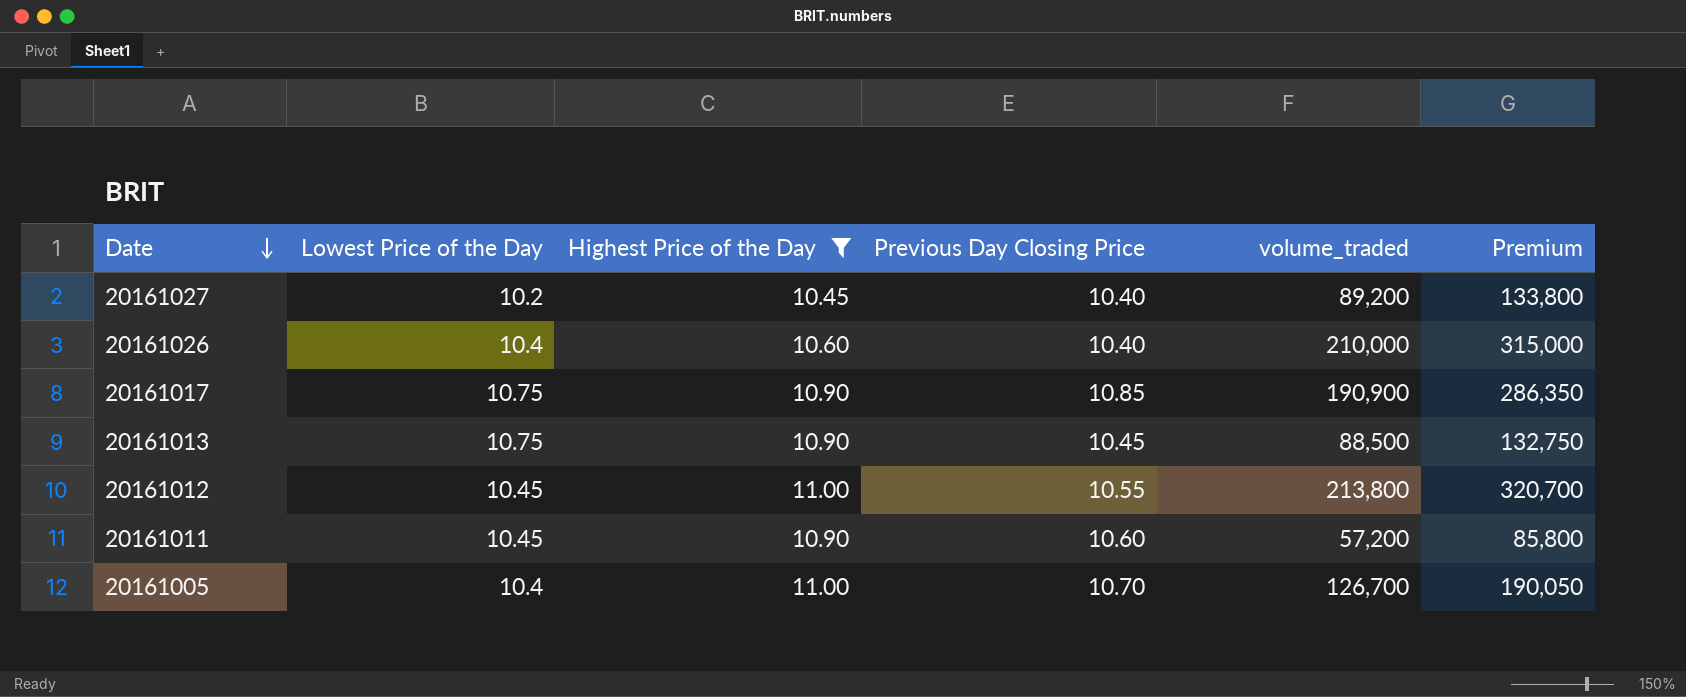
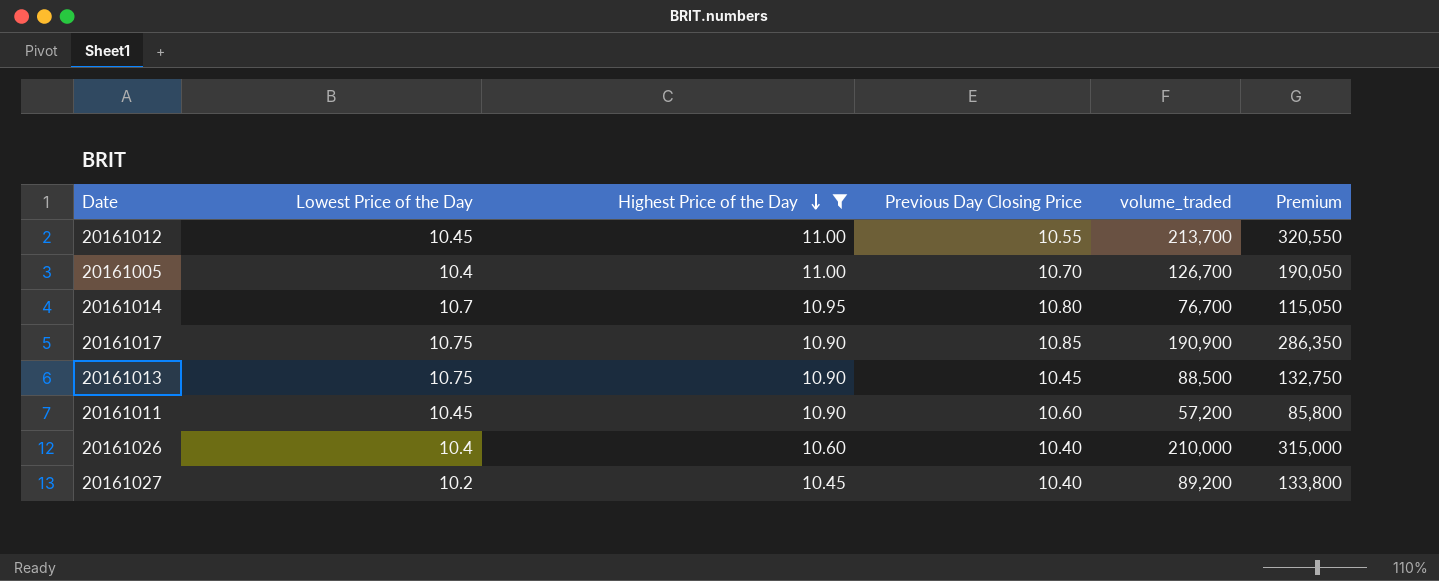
row order: Date descending -> Highest Price of the Day descending
20161012 | volume_traded: 213,800 -> 213,700
20161012 | Premium: 320,700 -> 320,550
row 20161014: none -> 10.7 | 10.95 | 10.80 | 76,700 | 115,050

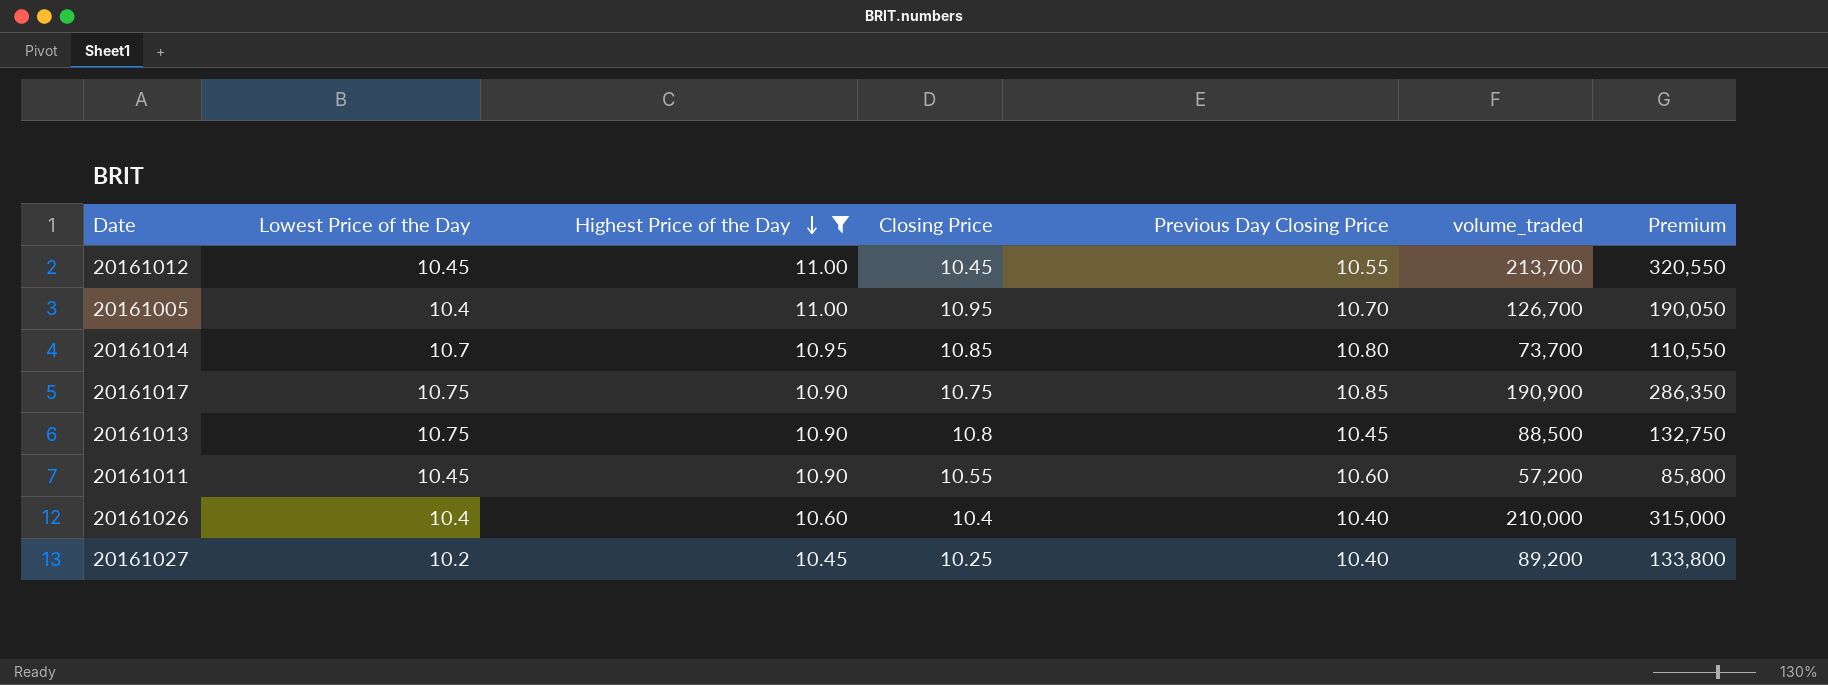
column Closing Price | position: none -> 4
20161014 | volume_traded: 76,700 -> 73,700
20161014 | Premium: 115,050 -> 110,550

